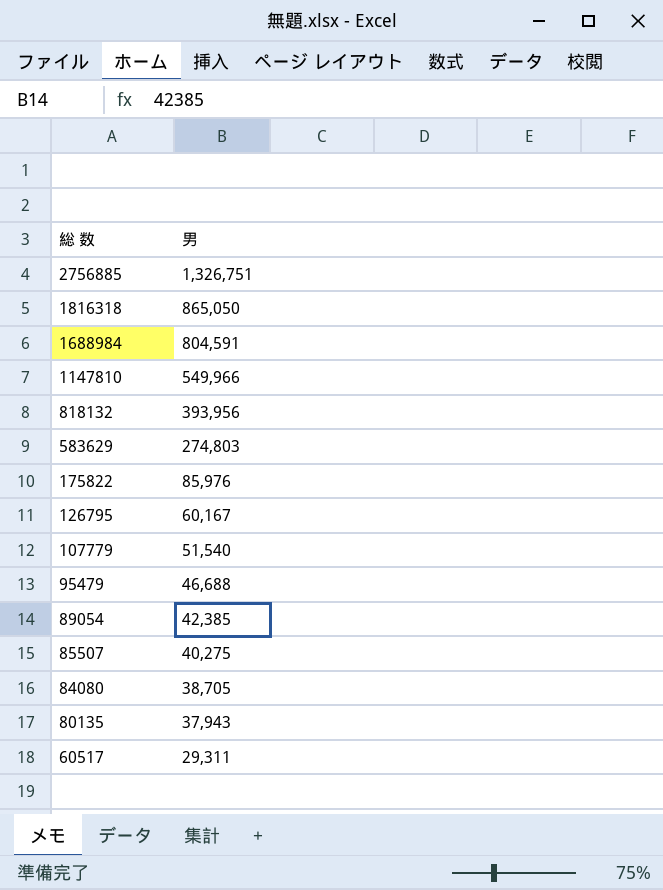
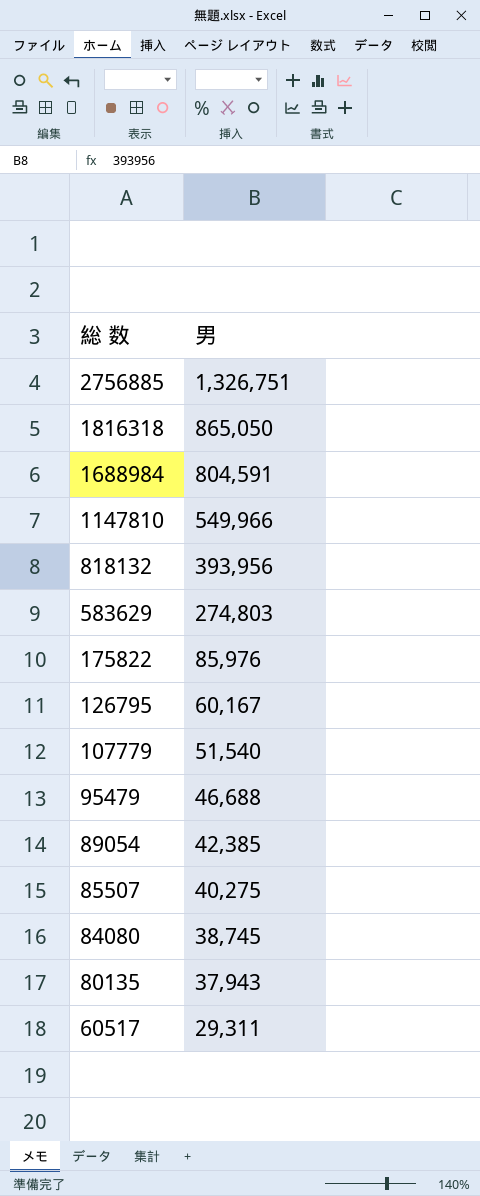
84080 | 男: 38,705 -> 38,745

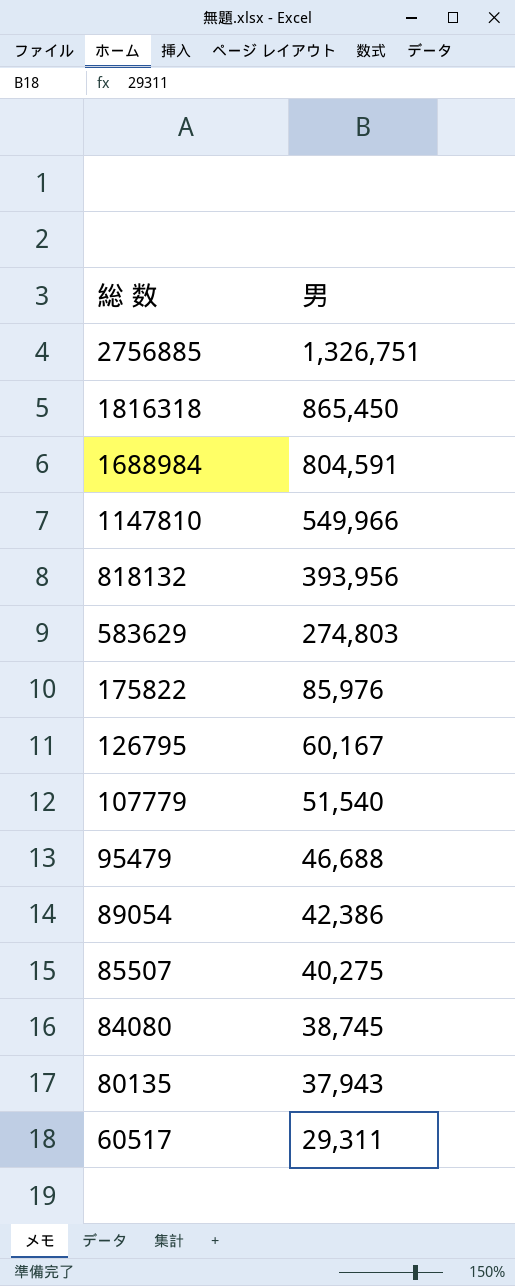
1816318 | 男: 865,050 -> 865,450
89054 | 男: 42,385 -> 42,386

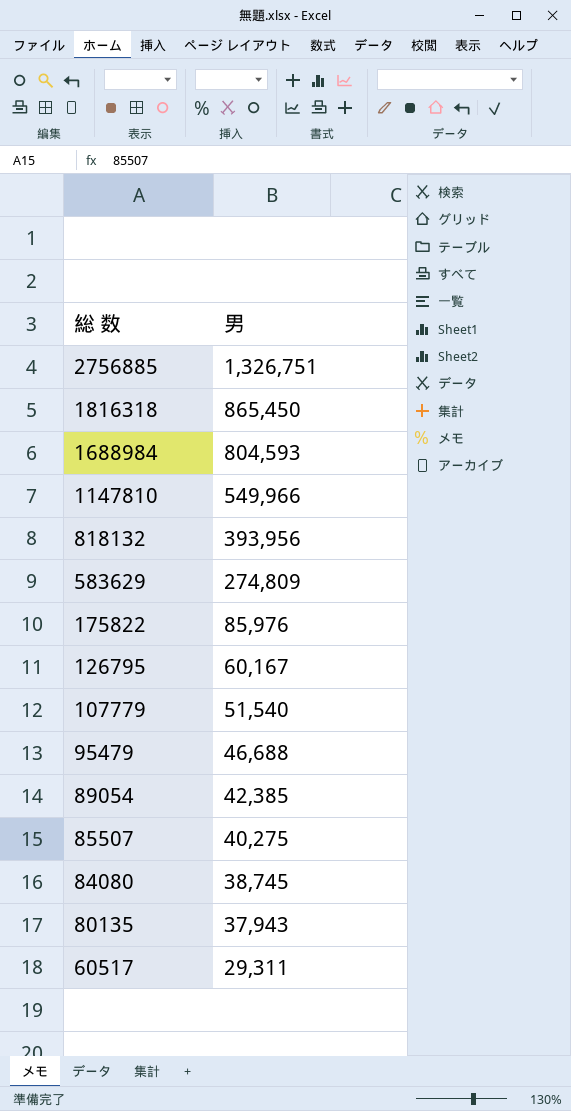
1688984 | 男: 804,591 -> 804,593
583629 | 男: 274,803 -> 274,809
89054 | 男: 42,386 -> 42,385

